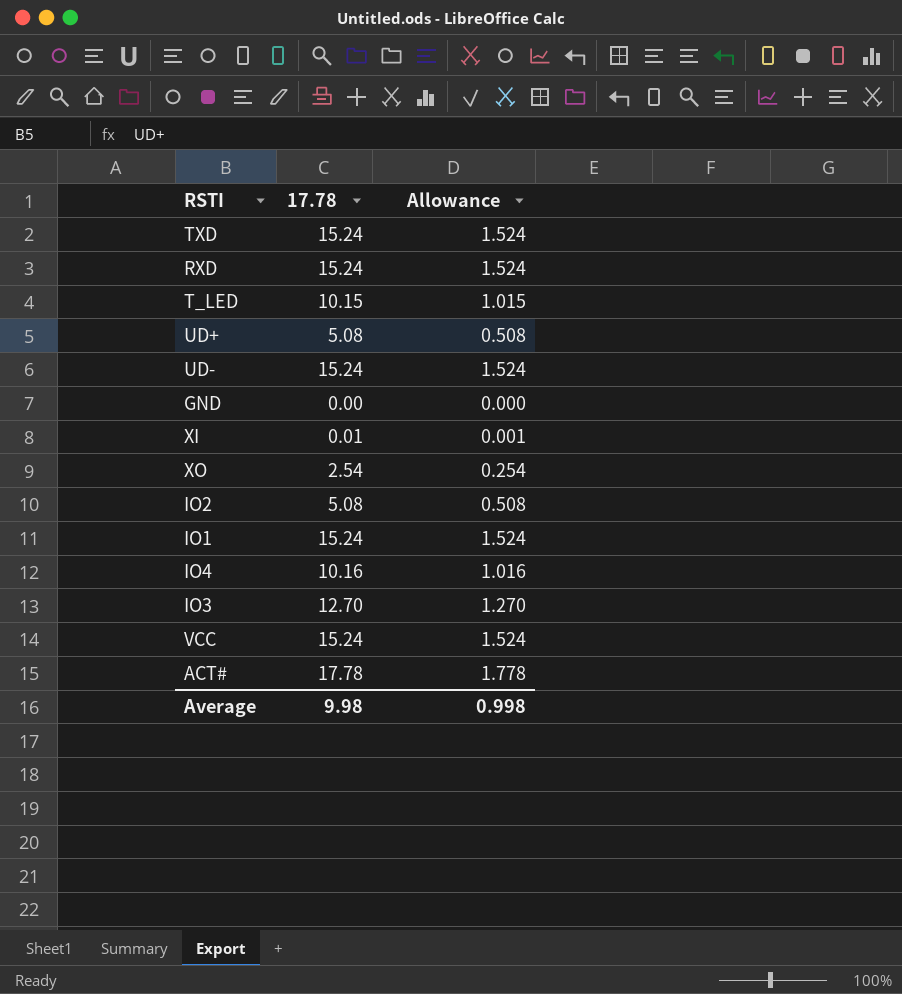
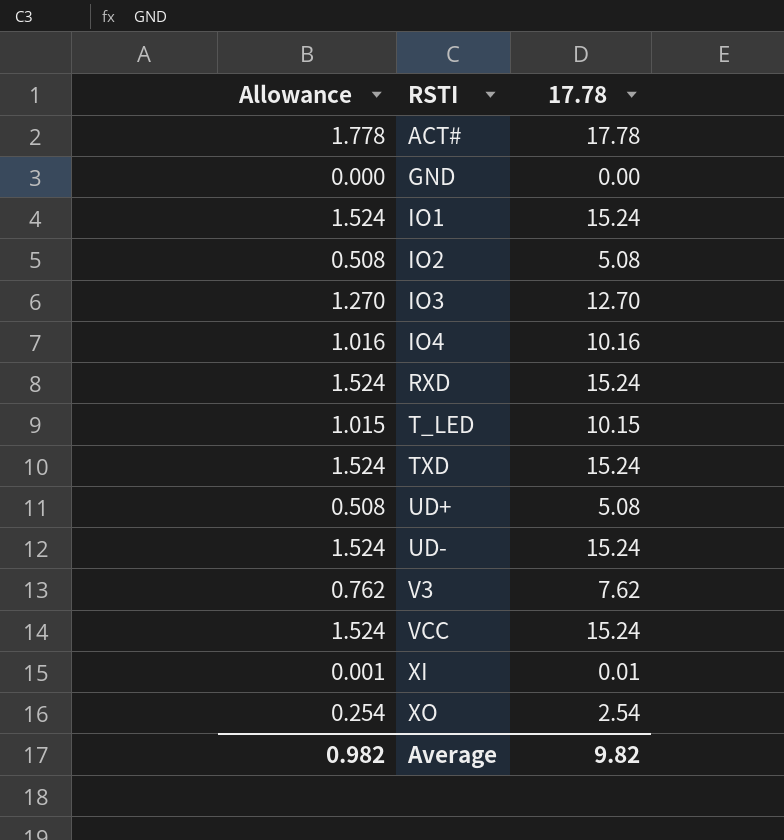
row order: none -> RSTI ascending
column Allowance | position: 3 -> 1
row V3: none -> 0.762 | 7.62
Average | Allowance: 0.998 -> 0.982
Average | 17.78: 9.98 -> 9.82

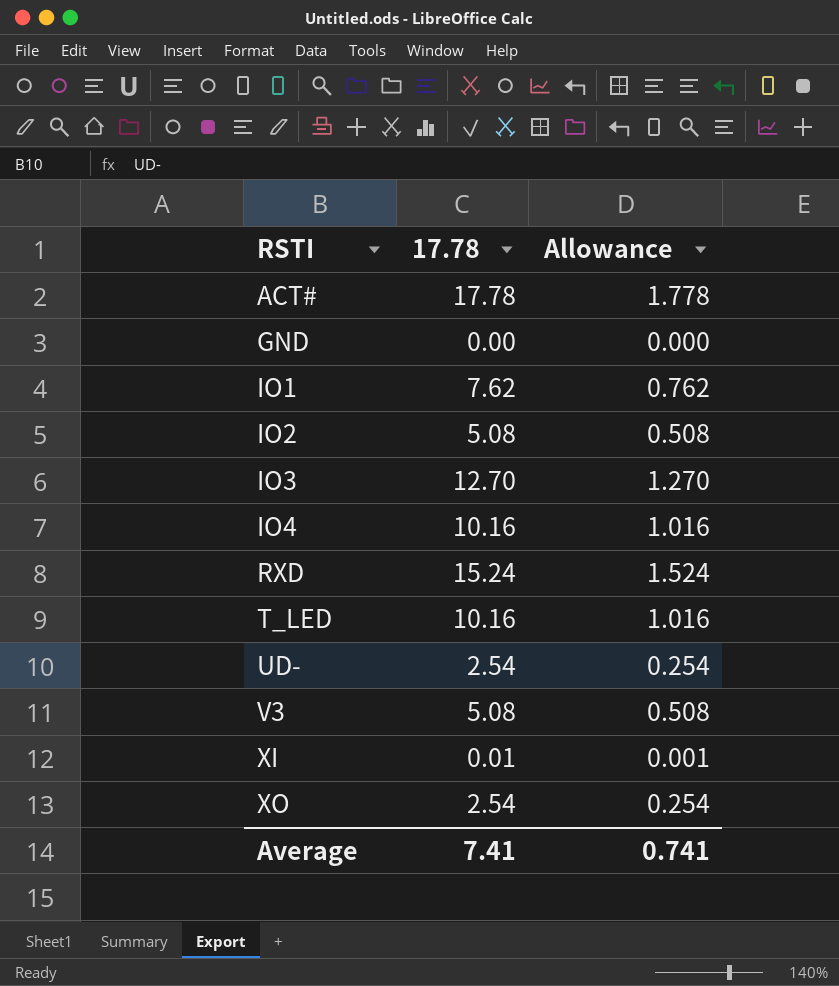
column Allowance | position: 1 -> 3
row TXD: 1.524 | 15.24 -> none
row UD+: 0.508 | 5.08 -> none
row VCC: 1.524 | 15.24 -> none
IO1 | 17.78: 15.24 -> 7.62
IO1 | Allowance: 1.524 -> 0.762
T_LED | 17.78: 10.15 -> 10.16
T_LED | Allowance: 1.015 -> 1.016
UD- | 17.78: 15.24 -> 2.54
UD- | Allowance: 1.524 -> 0.254
V3 | 17.78: 7.62 -> 5.08
V3 | Allowance: 0.762 -> 0.508
Average | 17.78: 9.82 -> 7.41
Average | Allowance: 0.982 -> 0.741

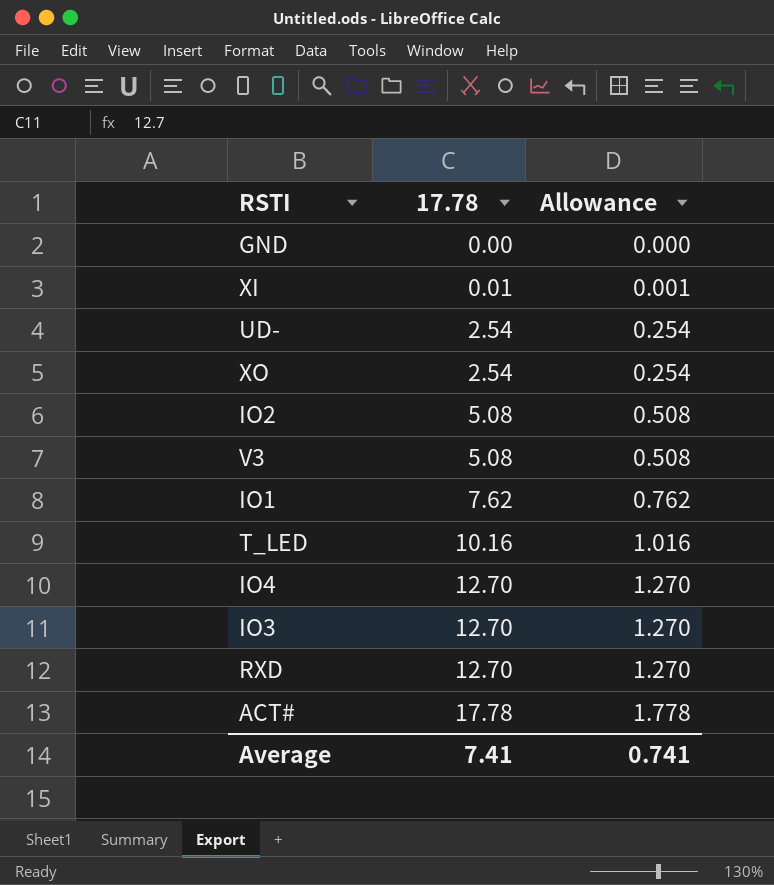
row order: RSTI ascending -> 17.78 ascending
IO4 | 17.78: 10.16 -> 12.70
IO4 | Allowance: 1.016 -> 1.270
RXD | 17.78: 15.24 -> 12.70
RXD | Allowance: 1.524 -> 1.270

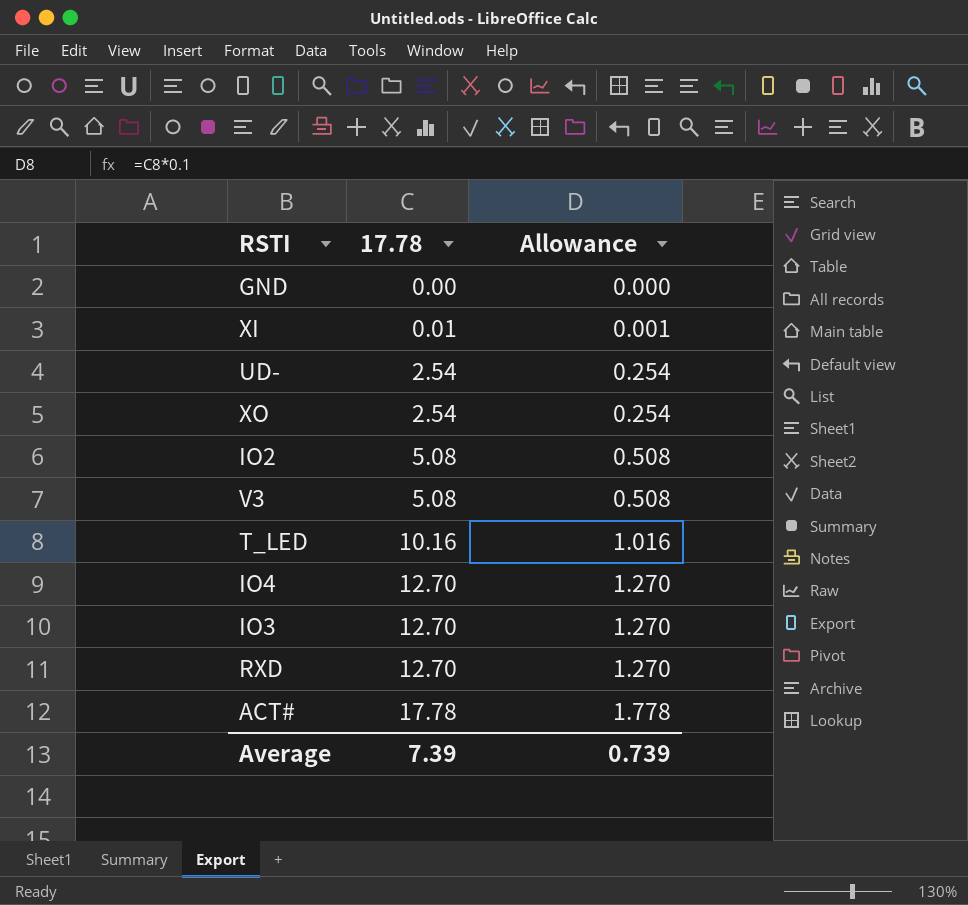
row IO1: 7.62 | 0.762 -> none
Average | 17.78: 7.41 -> 7.39
Average | Allowance: 0.741 -> 0.739

